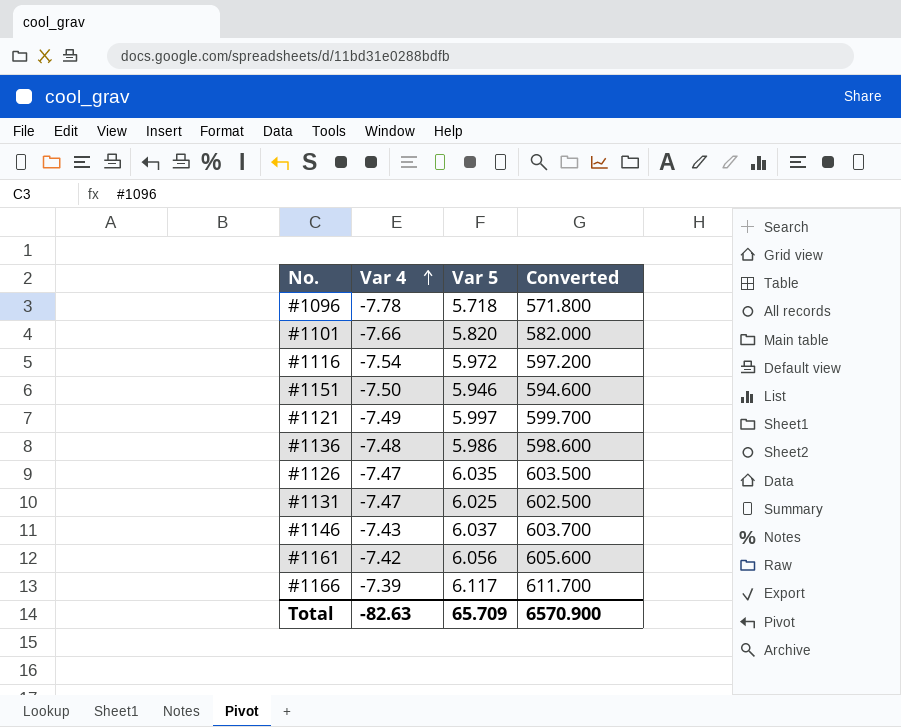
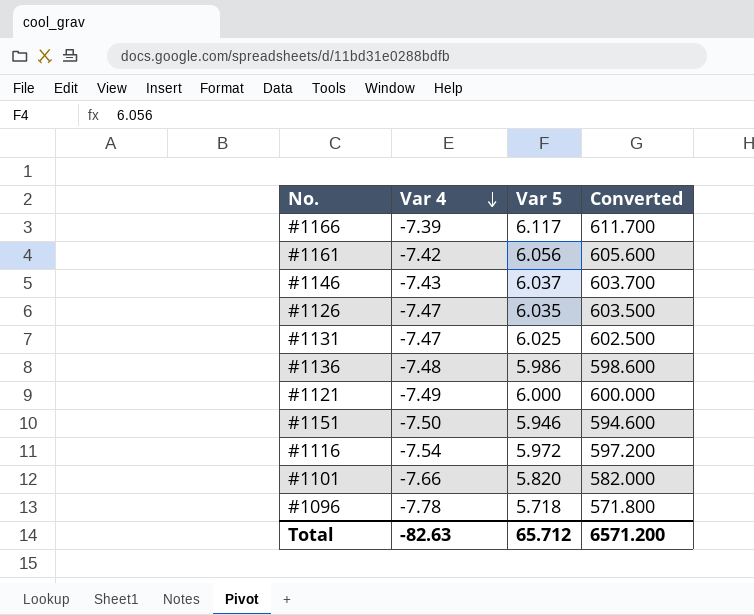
row order: Var 4 ascending -> Var 4 descending
#1121 | Var 5: 5.997 -> 6.000
#1121 | Converted: 599.700 -> 600.000
Total | Var 5: 65.709 -> 65.712
Total | Converted: 6570.900 -> 6571.200

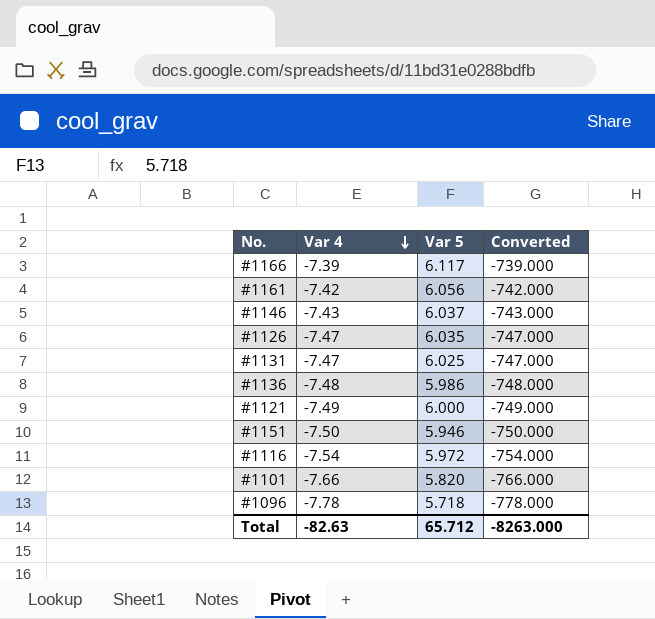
column Converted | formula: [Var 5] * 100 -> [Var 4] * 100
Total | Converted: 6571.200 -> -8263.000

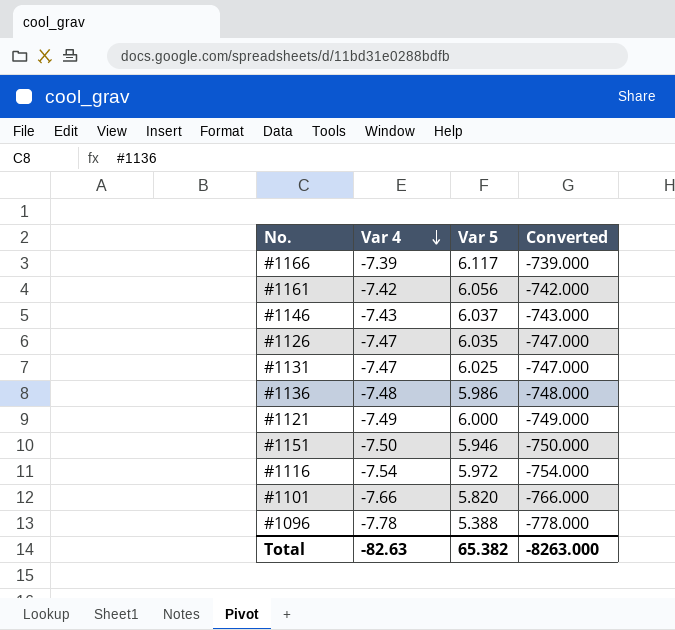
#1096 | Var 5: 5.718 -> 5.388
Total | Var 5: 65.712 -> 65.382

